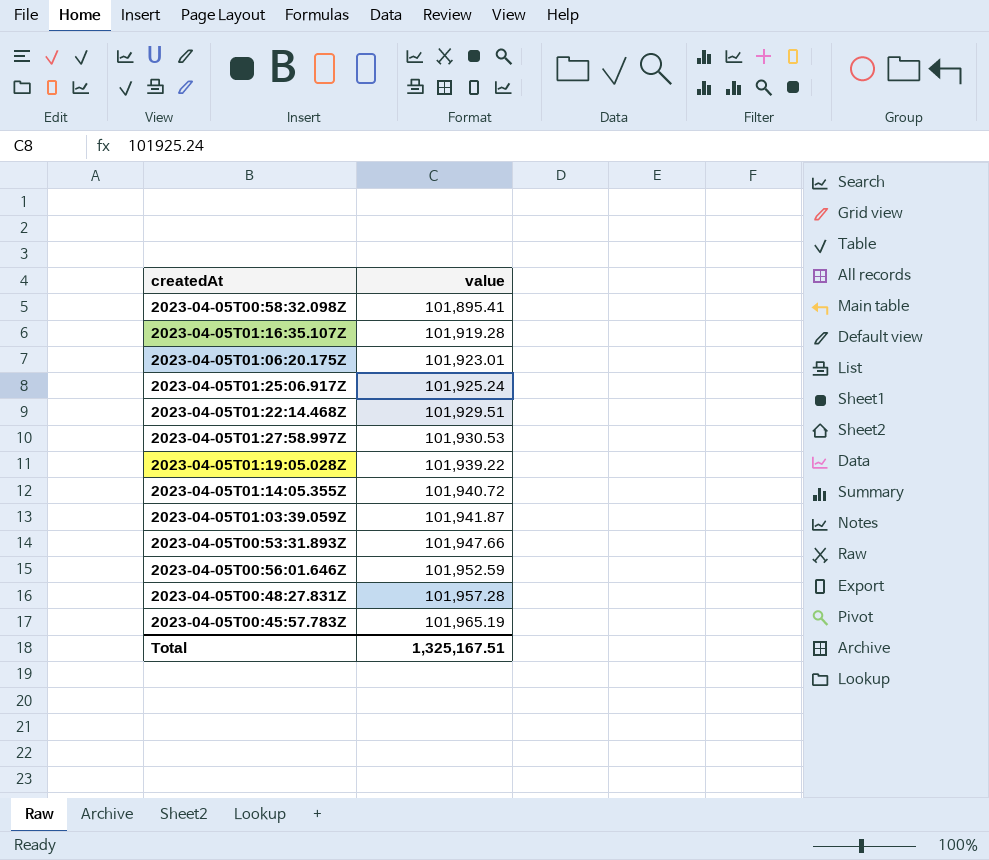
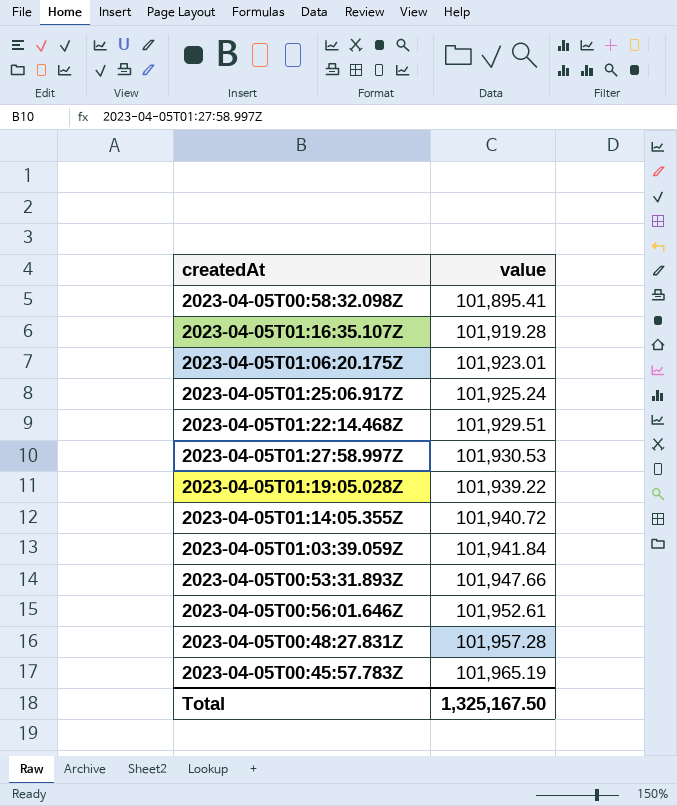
2023-04-05T01:03:39.059Z | value: 101,941.87 -> 101,941.84
2023-04-05T00:56:01.646Z | value: 101,952.59 -> 101,952.61
Total | value: 1,325,167.51 -> 1,325,167.50

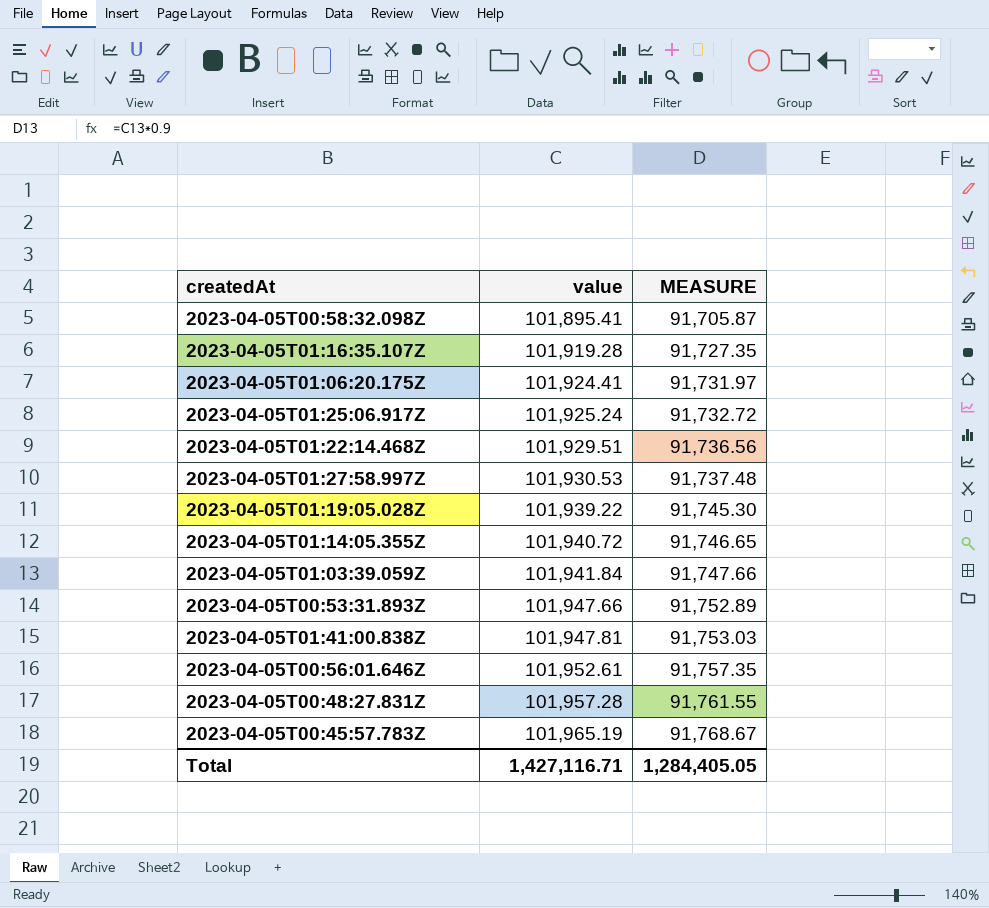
column MEASURE | formula: none -> [value] * 0.9
2023-04-05T01:06:20.175Z | value: 101,923.01 -> 101,924.41
row 2023-04-05T01:41:00.838Z: none -> 101,947.81 | 91,753.03
Total | value: 1,325,167.50 -> 1,427,116.71

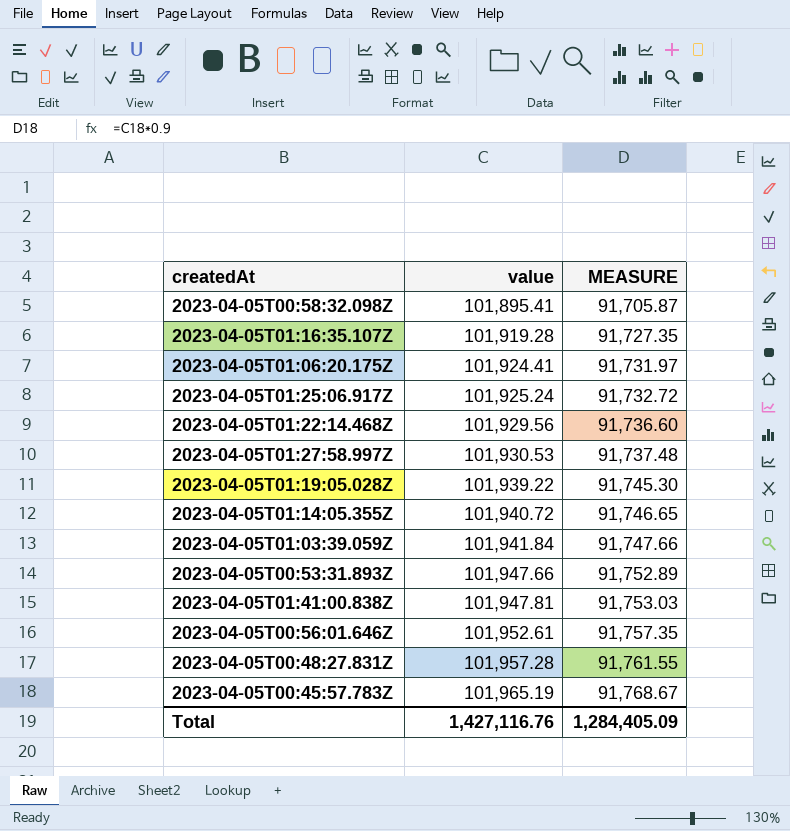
2023-04-05T01:22:14.468Z | value: 101,929.51 -> 101,929.56
2023-04-05T01:22:14.468Z | MEASURE: 91,736.56 -> 91,736.60
Total | value: 1,427,116.71 -> 1,427,116.76
Total | MEASURE: 1,284,405.05 -> 1,284,405.09

